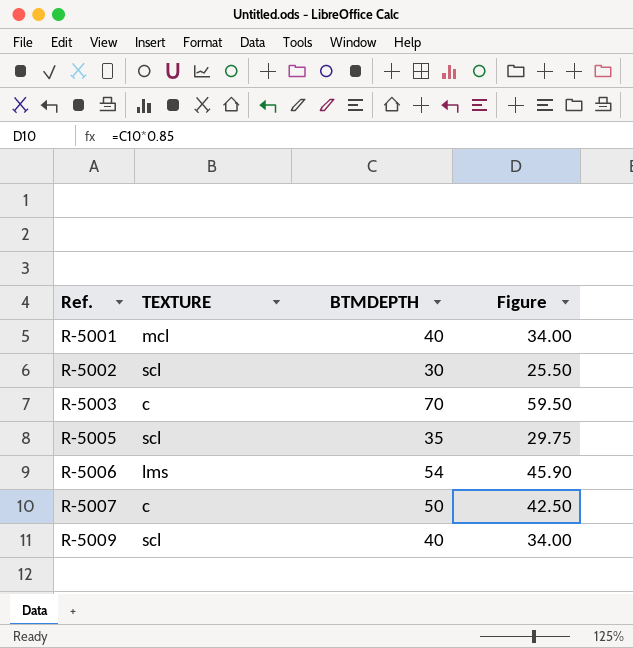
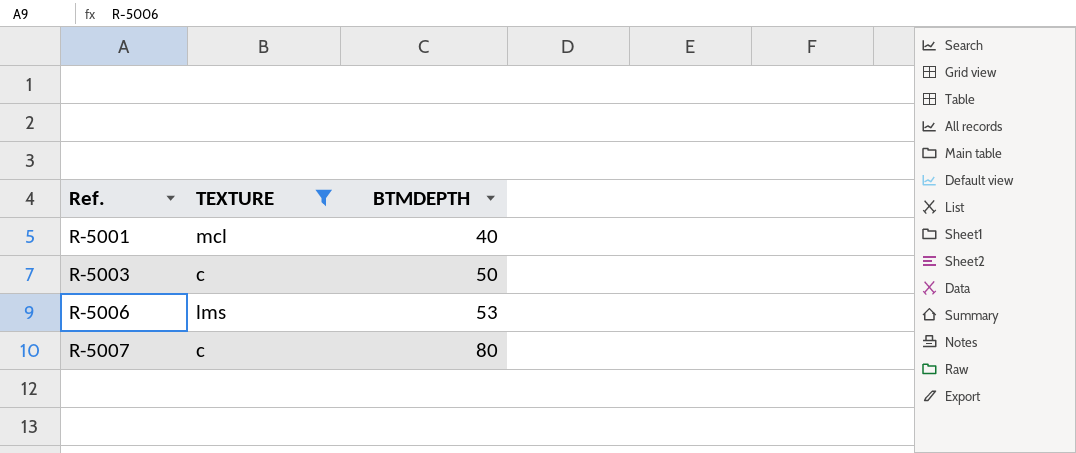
filter: none -> TEXTURE != scl
column Figure | formula: [BTMDEPTH] * 0.85 -> none
R-5003 | BTMDEPTH: 70 -> 50
R-5006 | BTMDEPTH: 54 -> 53
R-5007 | BTMDEPTH: 50 -> 80

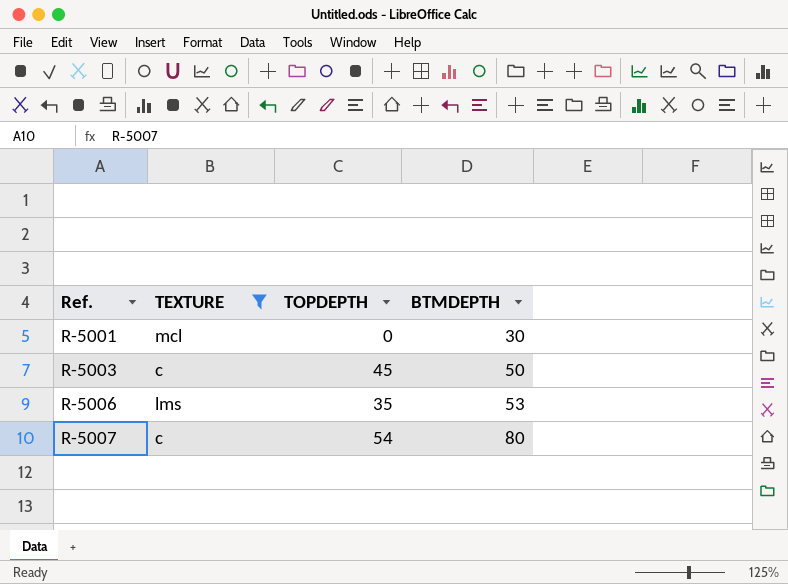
column TOPDEPTH | position: none -> 3
R-5001 | BTMDEPTH: 40 -> 30

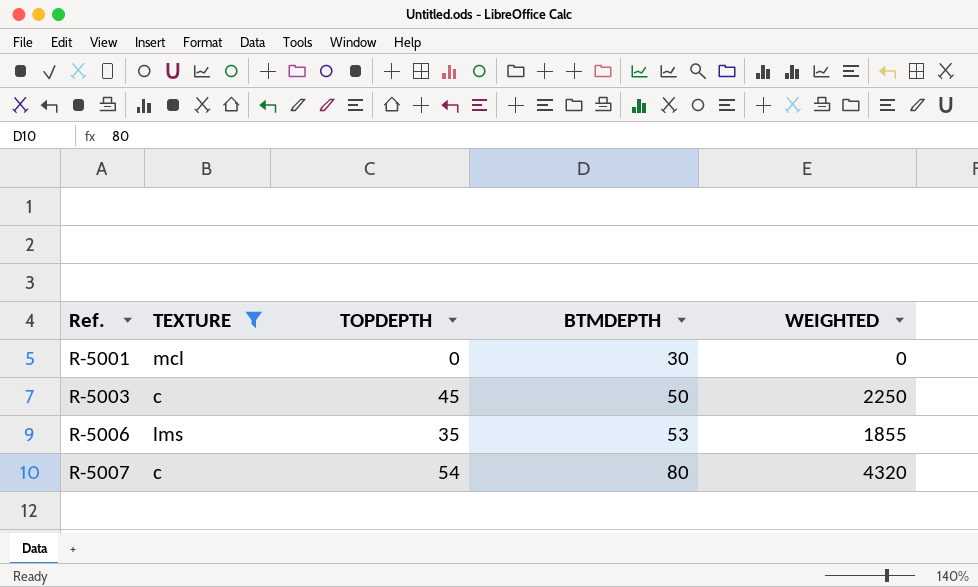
column WEIGHTED | formula: none -> [TOPDEPTH] * [BTMDEPTH]

